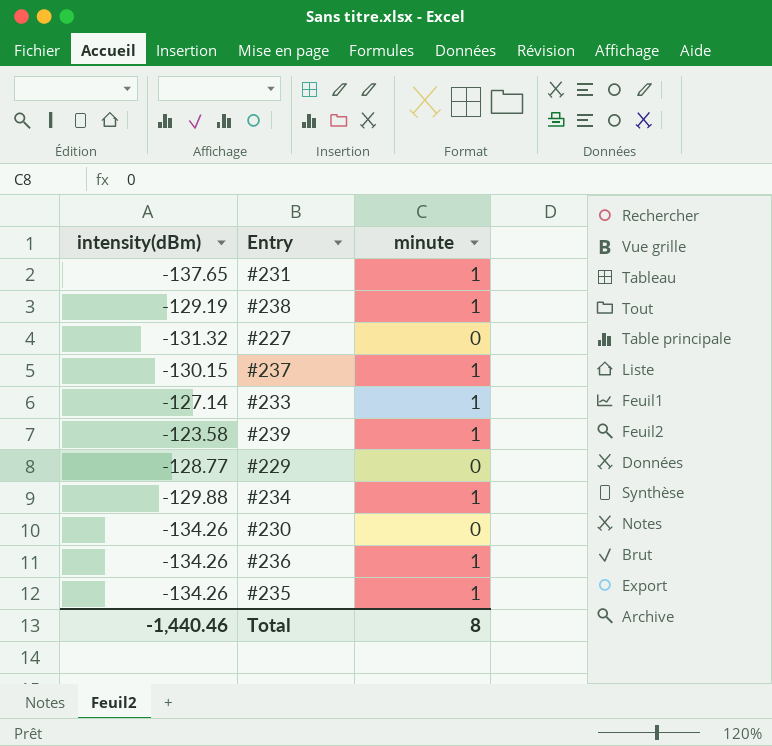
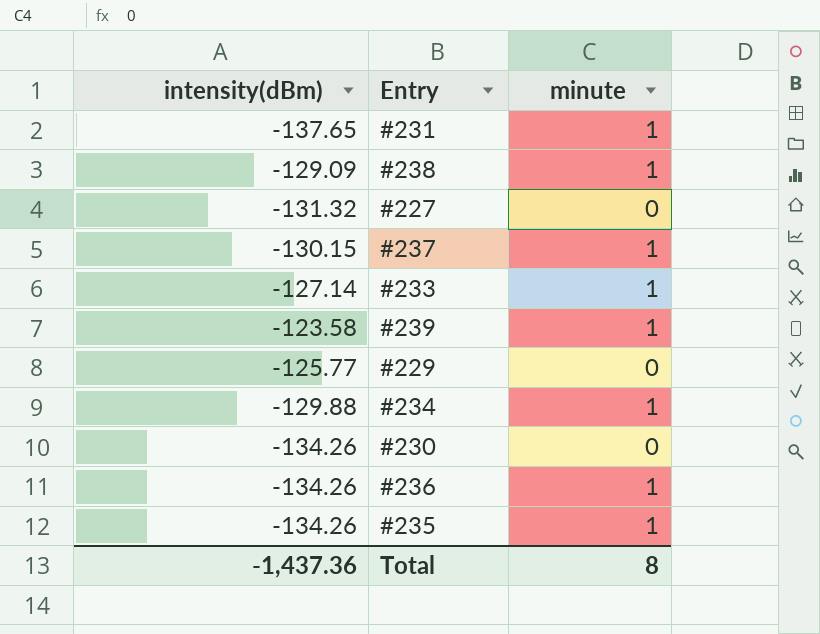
#238 | intensity(dBm): -129.19 -> -129.09
#229 | intensity(dBm): -128.77 -> -125.77
Total | intensity(dBm): -1,440.46 -> -1,437.36

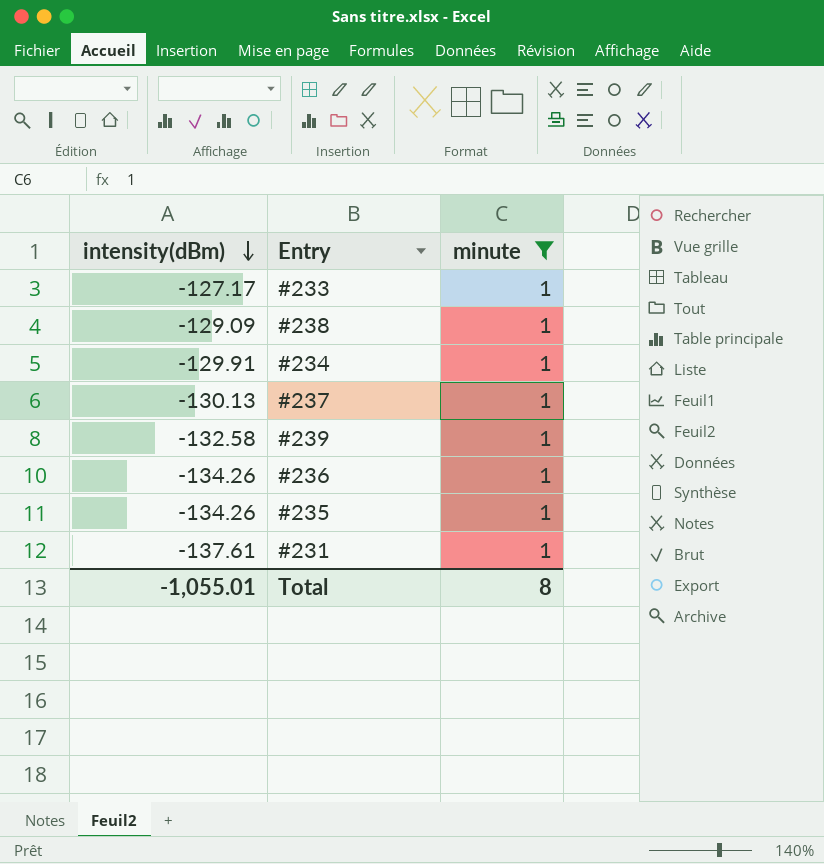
filter: none -> minute = 1
row order: none -> intensity(dBm) descending
#233 | intensity(dBm): -127.14 -> -127.17
#234 | intensity(dBm): -129.88 -> -129.91
#237 | intensity(dBm): -130.15 -> -130.13
#239 | intensity(dBm): -123.58 -> -132.58
#231 | intensity(dBm): -137.65 -> -137.61
Total | intensity(dBm): -1,437.36 -> -1,055.01

